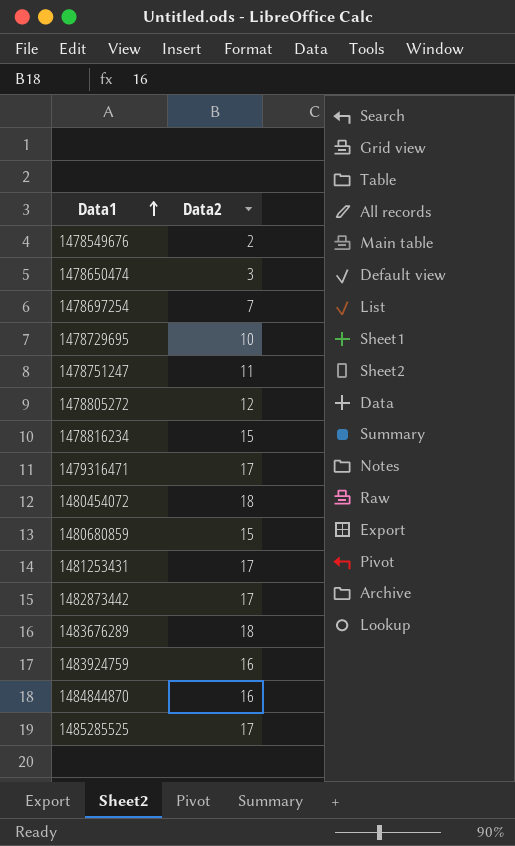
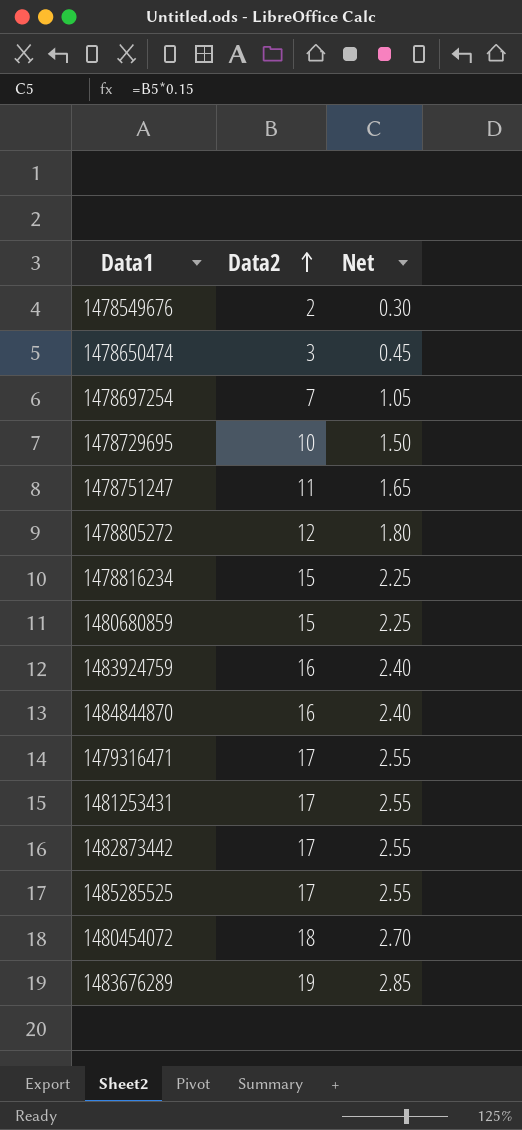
row order: Data1 ascending -> Data2 ascending
column Net | formula: none -> [Data2] * 0.15
1483676289 | Data2: 18 -> 19

